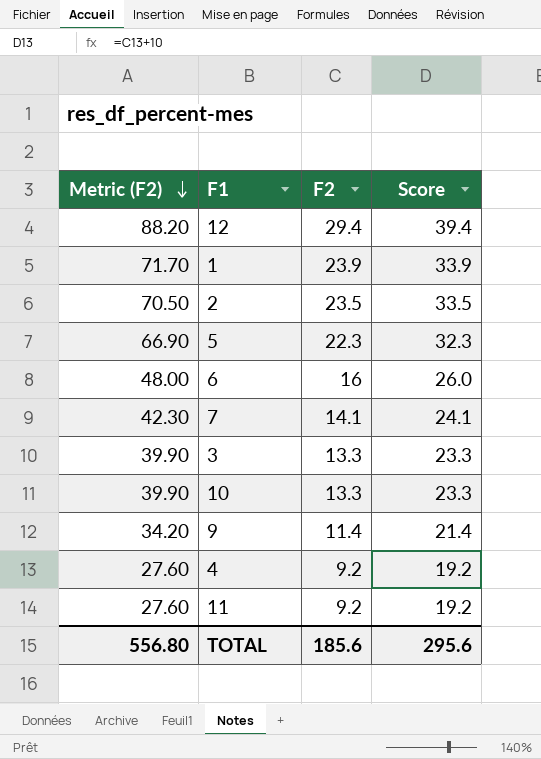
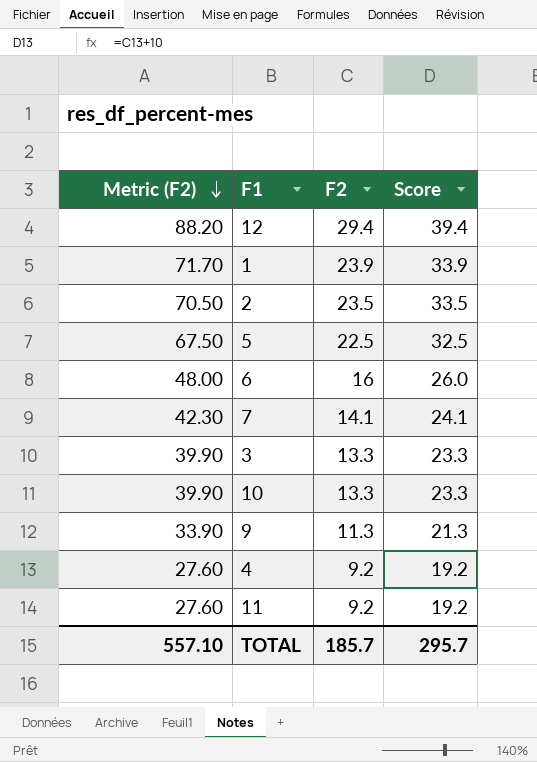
5 | Metric (F2): 66.90 -> 67.50
5 | F2: 22.3 -> 22.5
5 | Score: 32.3 -> 32.5
9 | Metric (F2): 34.20 -> 33.90
9 | F2: 11.4 -> 11.3
9 | Score: 21.4 -> 21.3
TOTAL | Metric (F2): 556.80 -> 557.10
TOTAL | F2: 185.6 -> 185.7
TOTAL | Score: 295.6 -> 295.7

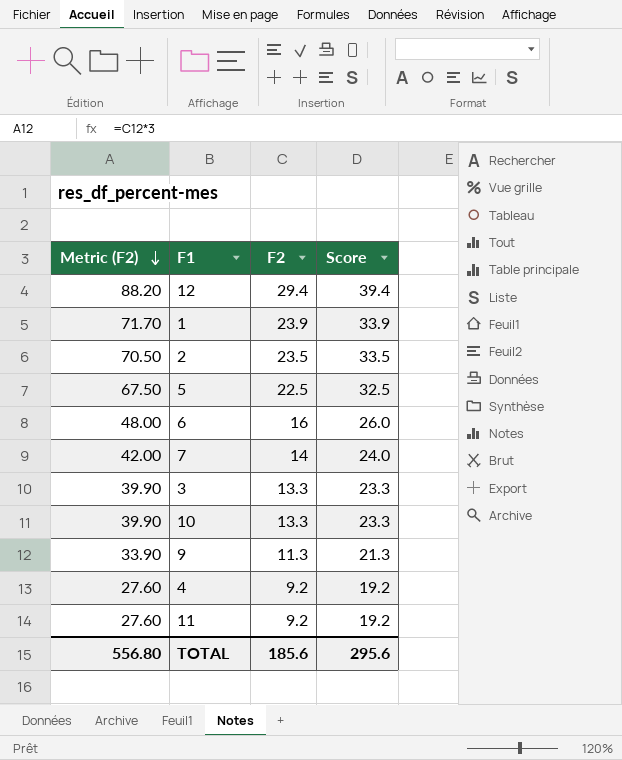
7 | Metric (F2): 42.30 -> 42.00
7 | F2: 14.1 -> 14
7 | Score: 24.1 -> 24.0
TOTAL | Metric (F2): 557.10 -> 556.80
TOTAL | F2: 185.7 -> 185.6
TOTAL | Score: 295.7 -> 295.6

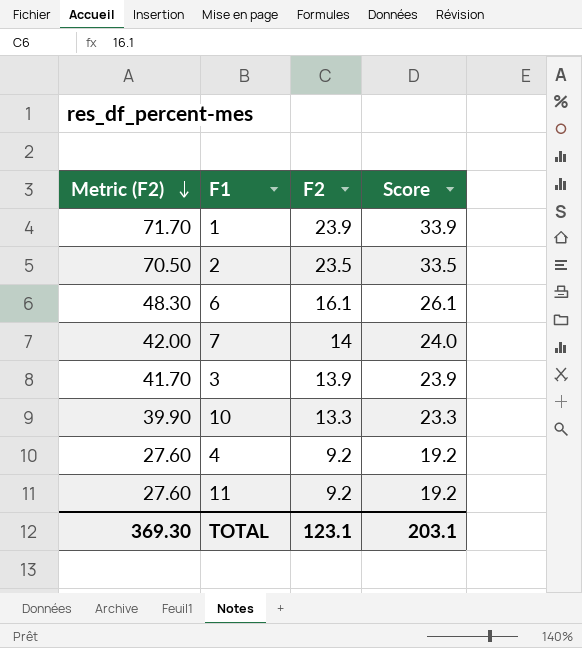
row 12: 88.20 | 29.4 | 39.4 -> none
row 5: 67.50 | 22.5 | 32.5 -> none
row 9: 33.90 | 11.3 | 21.3 -> none
6 | Metric (F2): 48.00 -> 48.30
6 | F2: 16 -> 16.1
6 | Score: 26.0 -> 26.1
3 | Metric (F2): 39.90 -> 41.70
3 | F2: 13.3 -> 13.9
3 | Score: 23.3 -> 23.9
TOTAL | Metric (F2): 556.80 -> 369.30
TOTAL | F2: 185.6 -> 123.1
TOTAL | Score: 295.6 -> 203.1

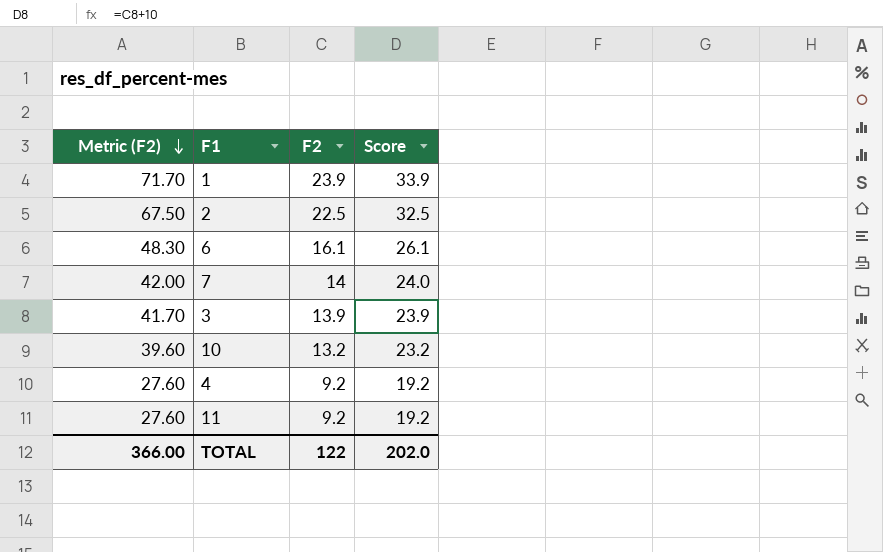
2 | Metric (F2): 70.50 -> 67.50
2 | F2: 23.5 -> 22.5
2 | Score: 33.5 -> 32.5
10 | Metric (F2): 39.90 -> 39.60
10 | F2: 13.3 -> 13.2
10 | Score: 23.3 -> 23.2
TOTAL | Metric (F2): 369.30 -> 366.00
TOTAL | F2: 123.1 -> 122
TOTAL | Score: 203.1 -> 202.0

